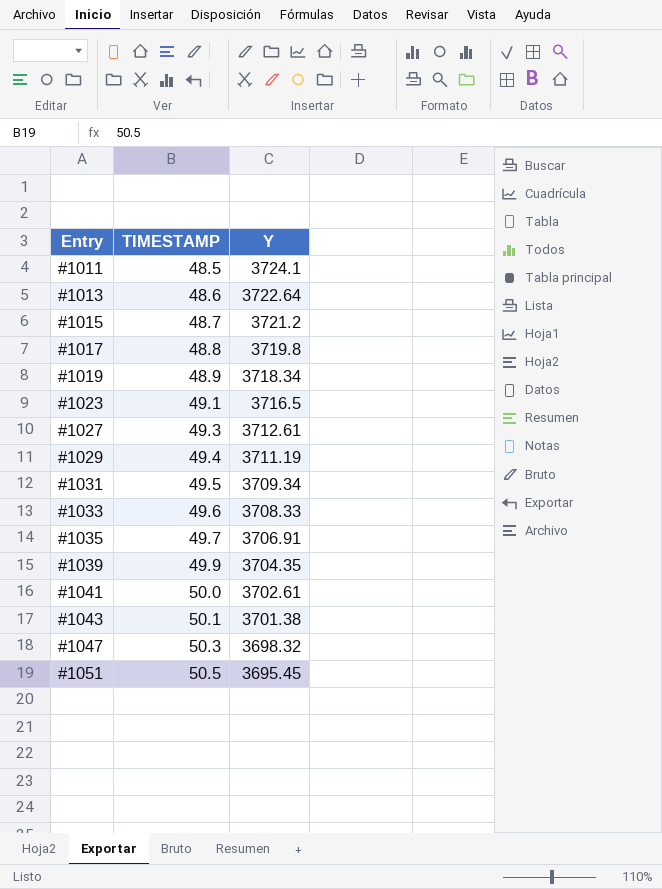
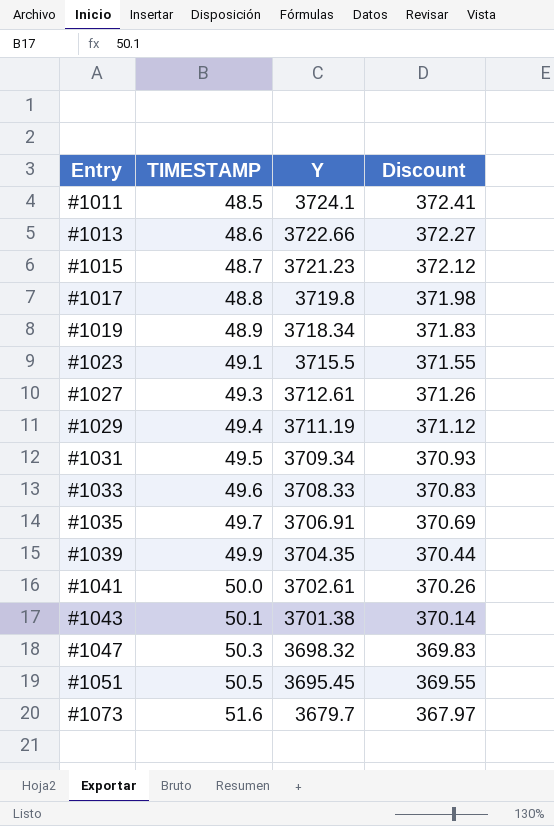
column Discount | formula: none -> [Y] * 0.1
#1013 | Y: 3722.64 -> 3722.66
#1015 | Y: 3721.2 -> 3721.23
#1023 | Y: 3716.5 -> 3715.5
row #1073: none -> 51.6 | 3679.7 | 367.97

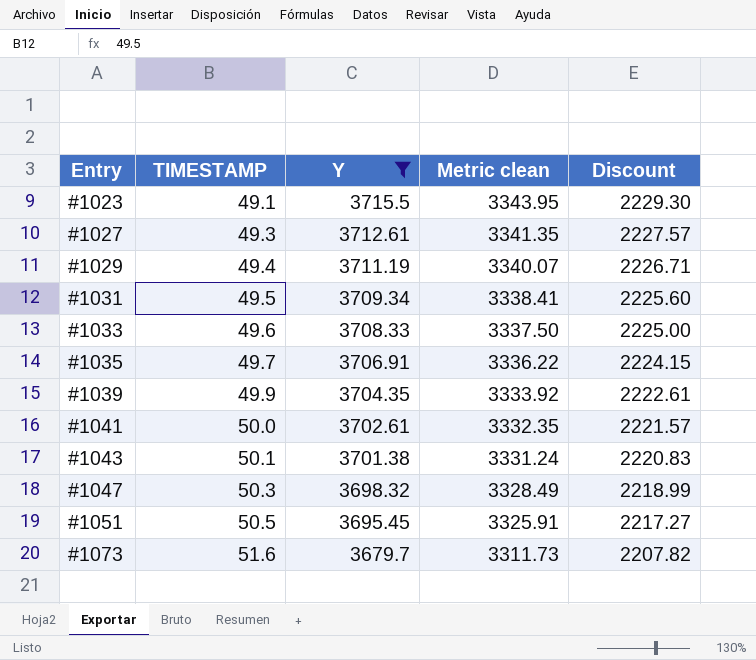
filter: none -> Y <= 3715.5
column Metric clean | formula: none -> [Y] * 0.9
column Discount | formula: [Y] * 0.1 -> [Y] * 0.6

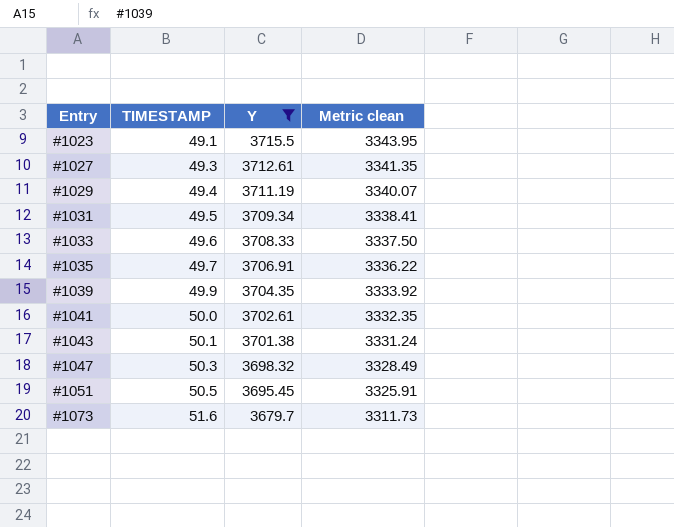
column Discount | formula: [Y] * 0.6 -> none

